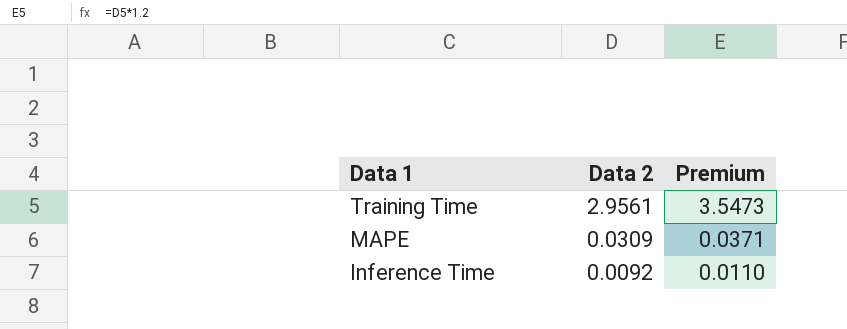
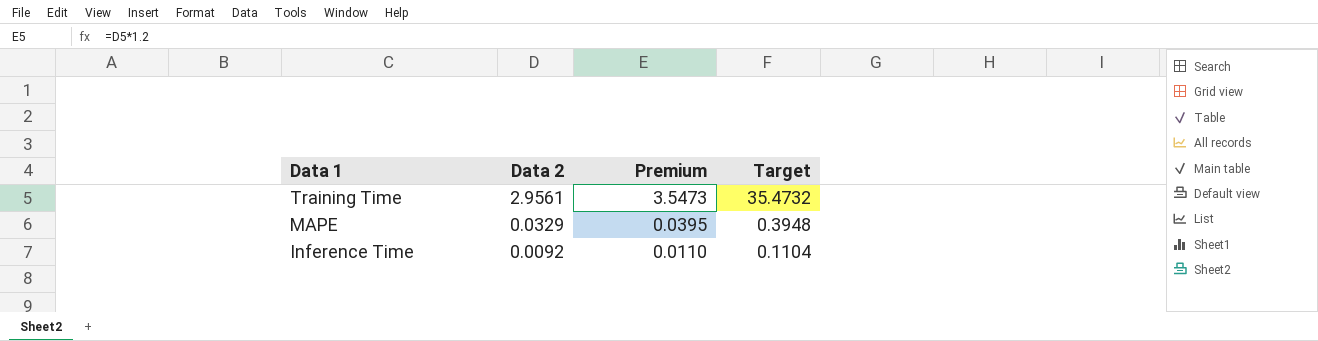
column Target | formula: none -> [Data 2] * 12
MAPE | Data 2: 0.0309 -> 0.0329
MAPE | Premium: 0.0371 -> 0.0395

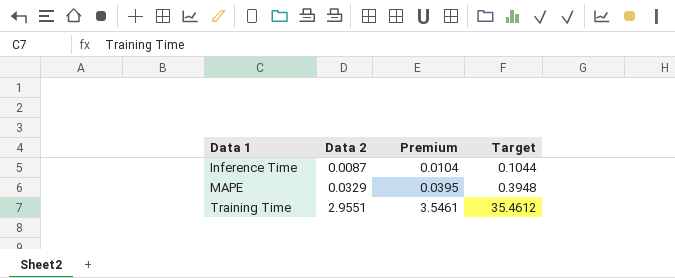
row order: Data 1 descending -> Data 1 ascending
Inference Time | Data 2: 0.0092 -> 0.0087
Inference Time | Premium: 0.0110 -> 0.0104
Inference Time | Target: 0.1104 -> 0.1044
Training Time | Data 2: 2.9561 -> 2.9551
Training Time | Premium: 3.5473 -> 3.5461
Training Time | Target: 35.4732 -> 35.4612

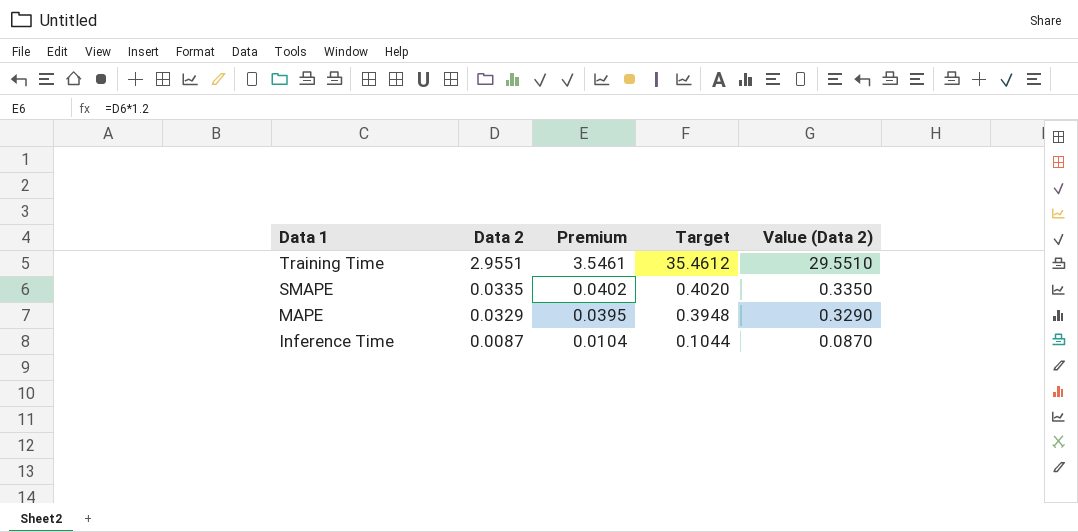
row order: Data 1 ascending -> Data 1 descending
column Value (Data 2) | formula: none -> [Data 2] * 10
row SMAPE: none -> 0.0335 | 0.0402 | 0.4020 | 0.3350

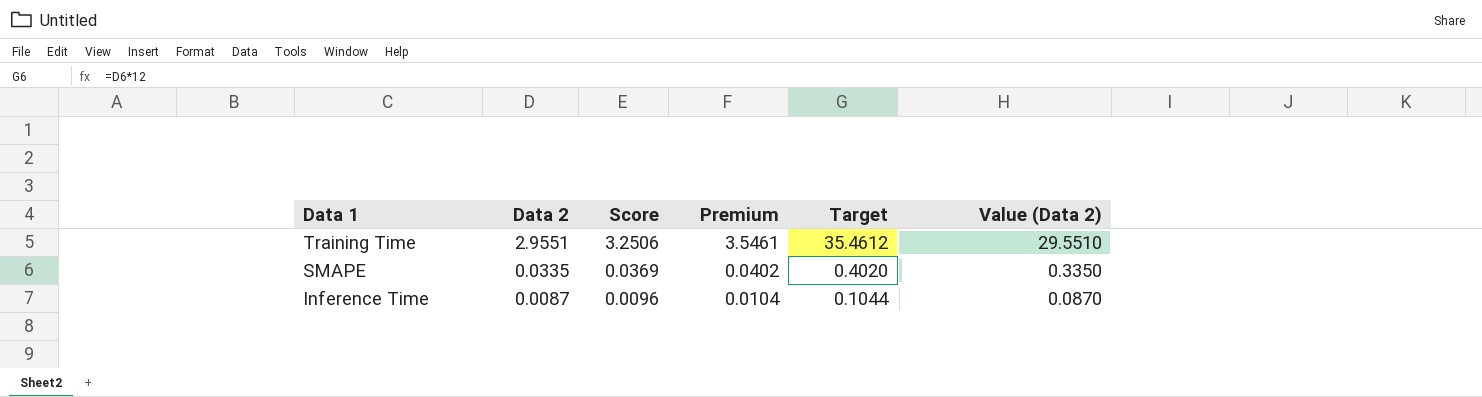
column Score | formula: none -> [Data 2] * 1.1
row MAPE: 0.0329 | 0.0395 | 0.3948 | 0.3290 -> none

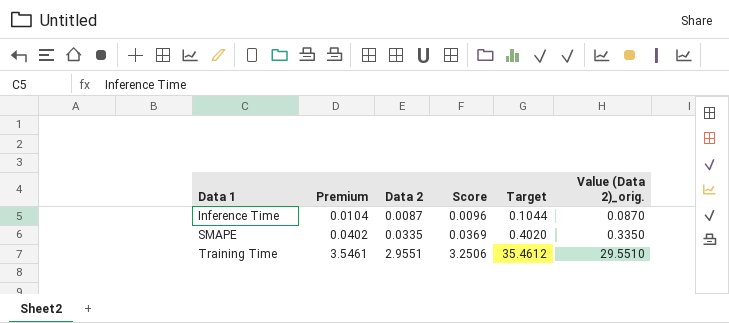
row order: Data 1 descending -> Data 1 ascending
column Premium | position: 4 -> 2
column name: Value (Data 2) -> Value (Data 2)_orig.

